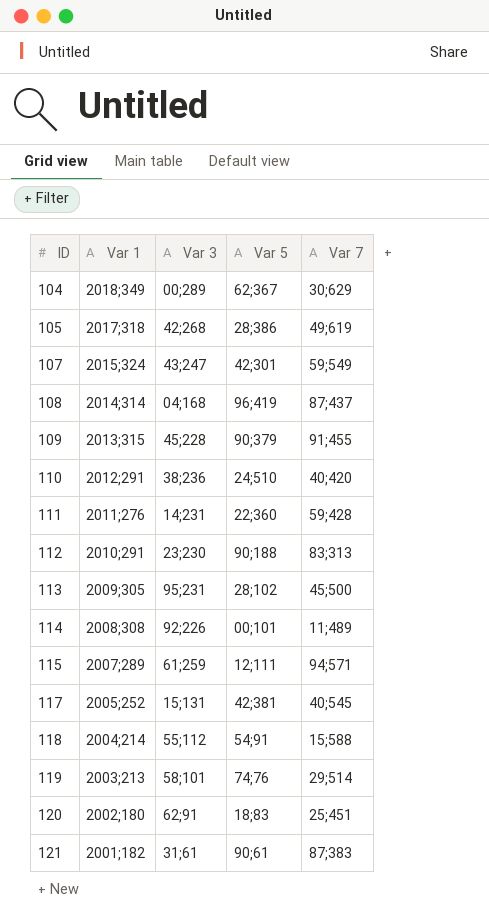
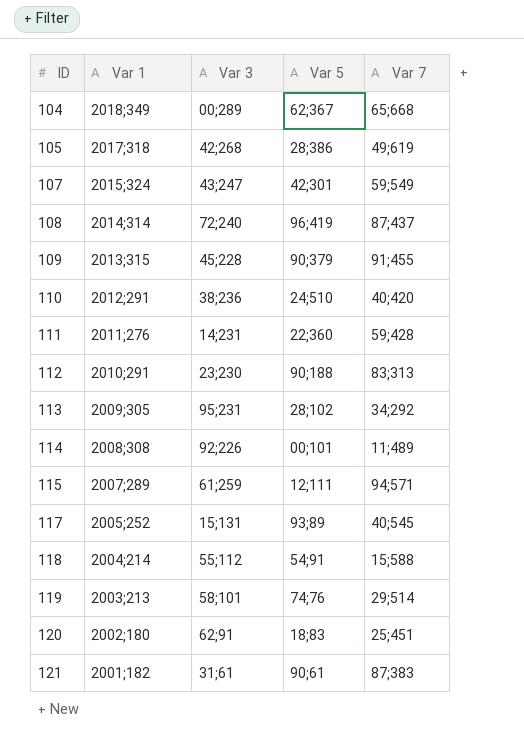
104 | Var 7: 30;629 -> 65;668
108 | Var 3: 04;168 -> 72;240
113 | Var 7: 45;500 -> 34;292
117 | Var 5: 42;381 -> 93;89

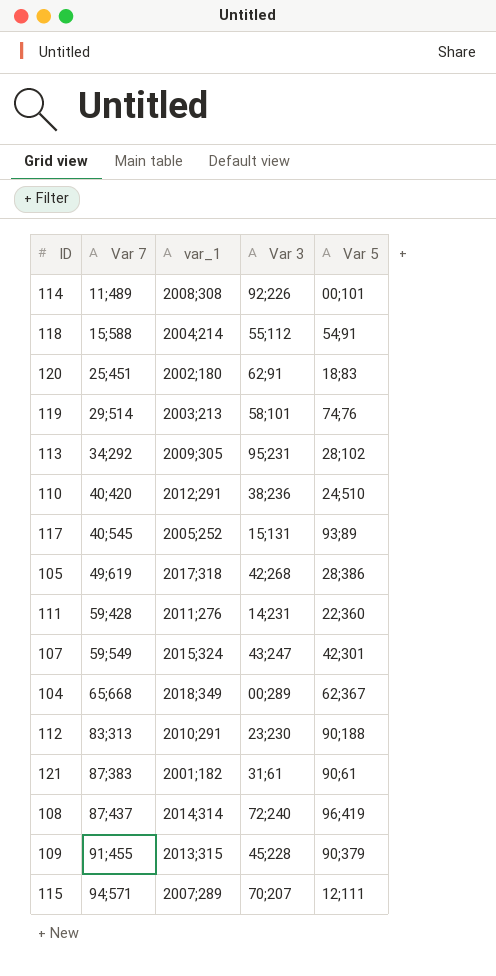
row order: ID ascending -> Var 7 ascending
column Var 7 | position: 5 -> 2
column name: Var 1 -> var_1
115 | Var 3: 61;259 -> 70;207

